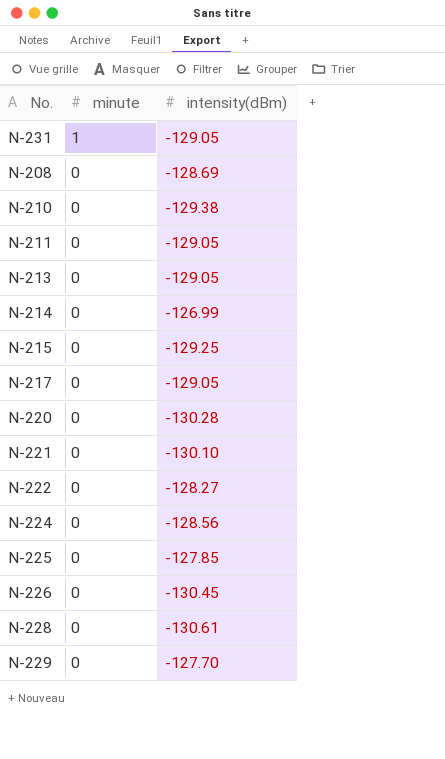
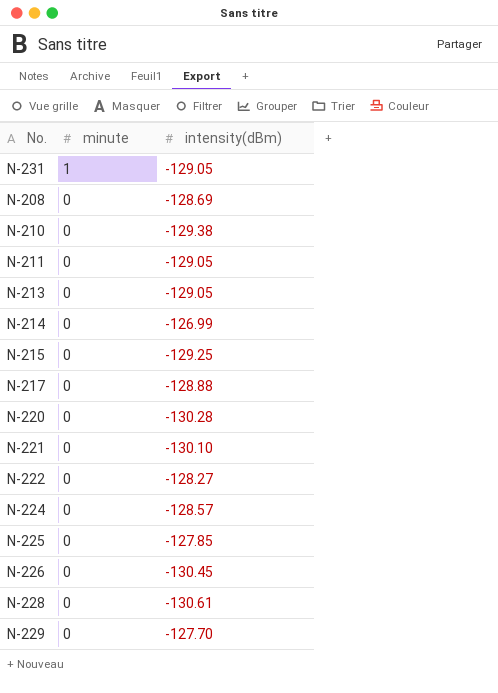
N-217 | intensity(dBm): -129.05 -> -128.88
N-224 | intensity(dBm): -128.56 -> -128.57

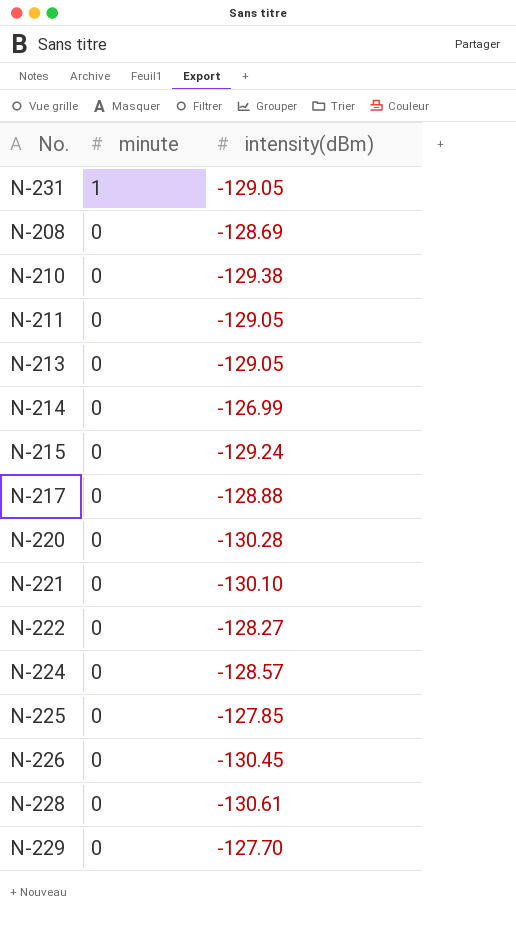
N-215 | intensity(dBm): -129.25 -> -129.24

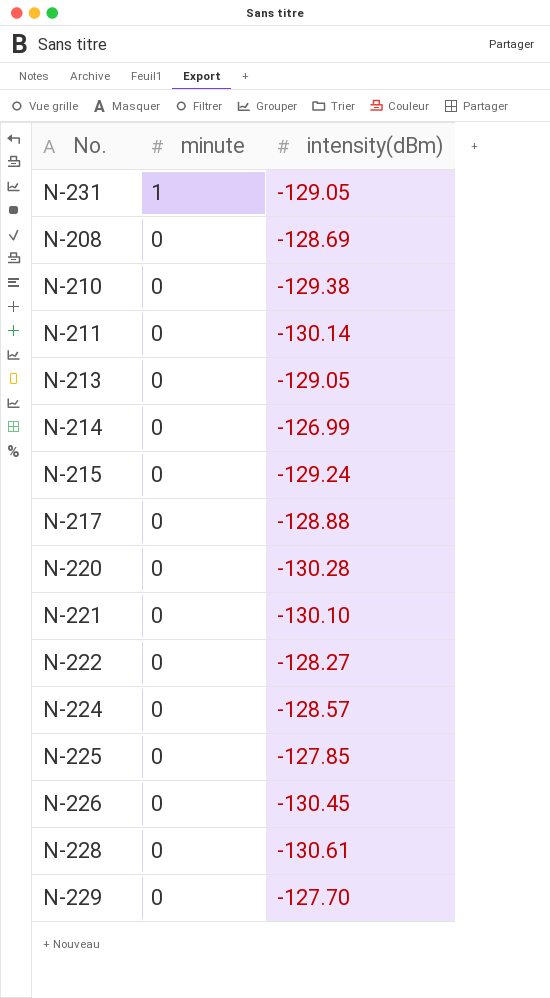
N-211 | intensity(dBm): -129.05 -> -130.14

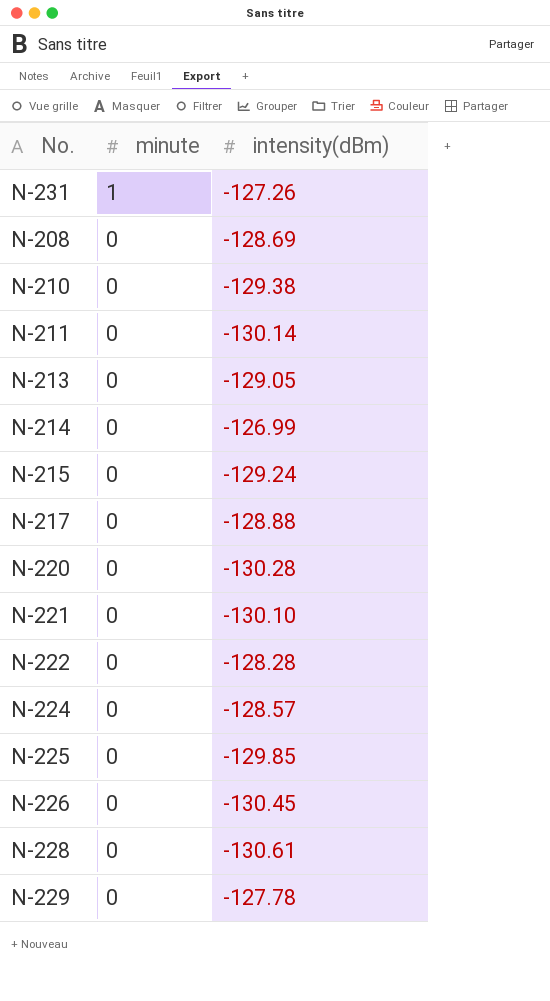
N-231 | intensity(dBm): -129.05 -> -127.26
N-222 | intensity(dBm): -128.27 -> -128.28
N-225 | intensity(dBm): -127.85 -> -129.85
N-229 | intensity(dBm): -127.70 -> -127.78

